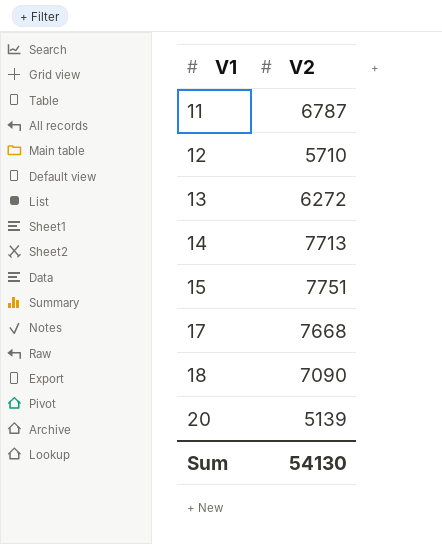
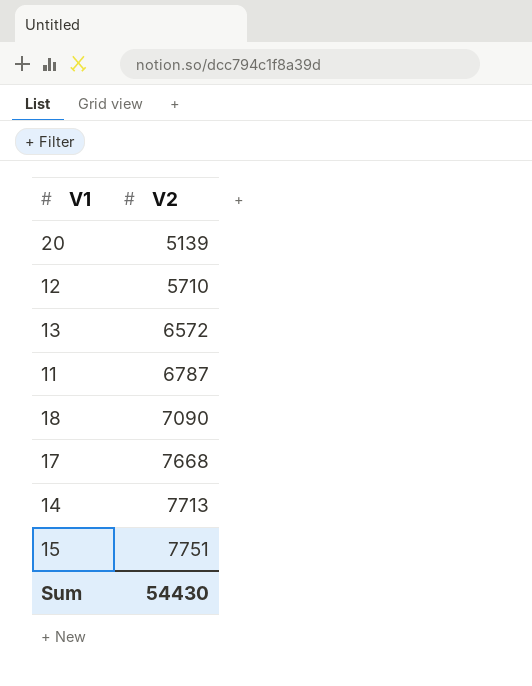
row order: V1 ascending -> V2 ascending
13 | V2: 6272 -> 6572
Sum | V2: 54130 -> 54430

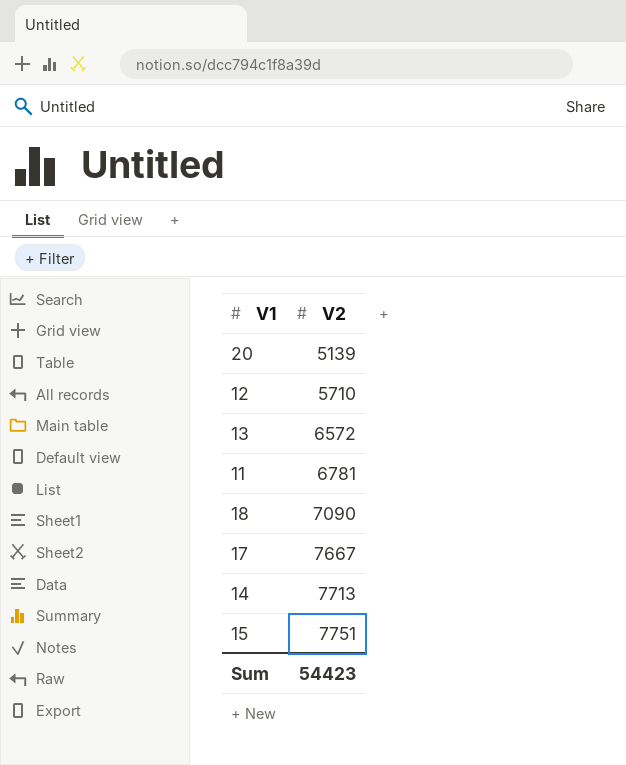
11 | V2: 6787 -> 6781
17 | V2: 7668 -> 7667
Sum | V2: 54430 -> 54423

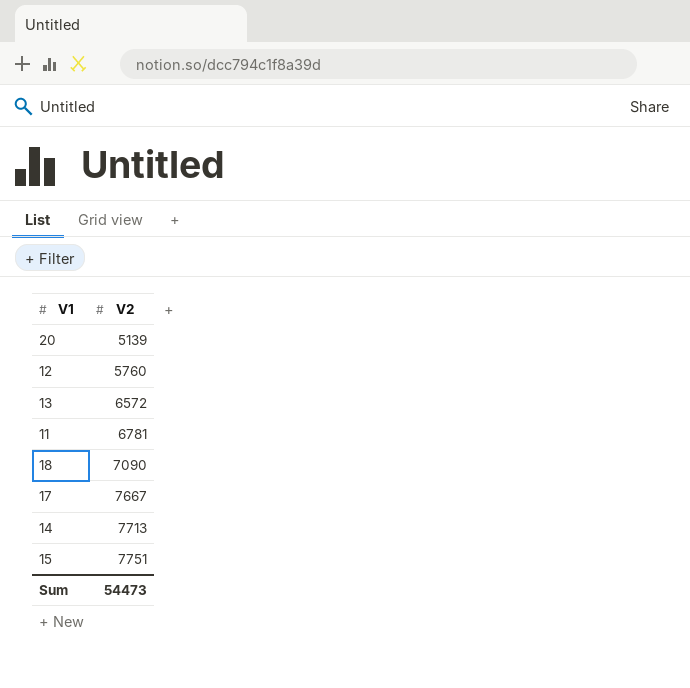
12 | V2: 5710 -> 5760
Sum | V2: 54423 -> 54473

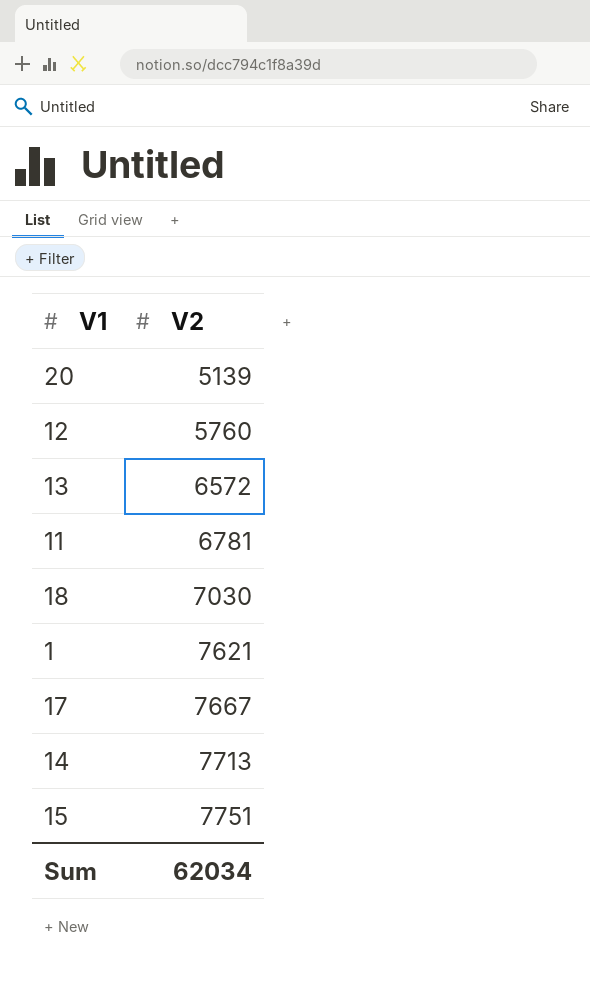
18 | V2: 7090 -> 7030
row 1: none -> 7621
Sum | V2: 54473 -> 62034

